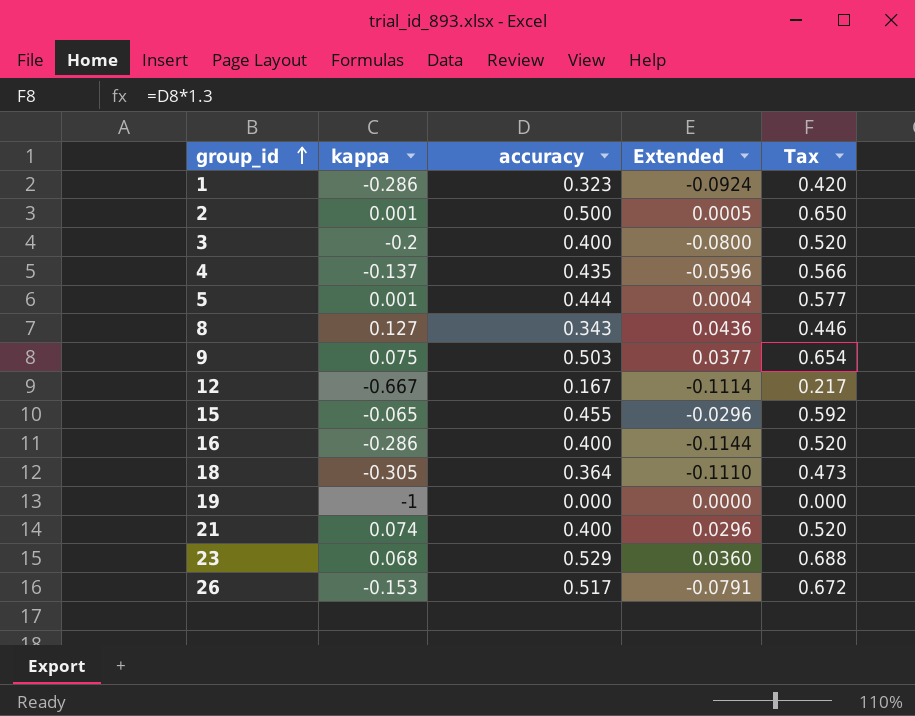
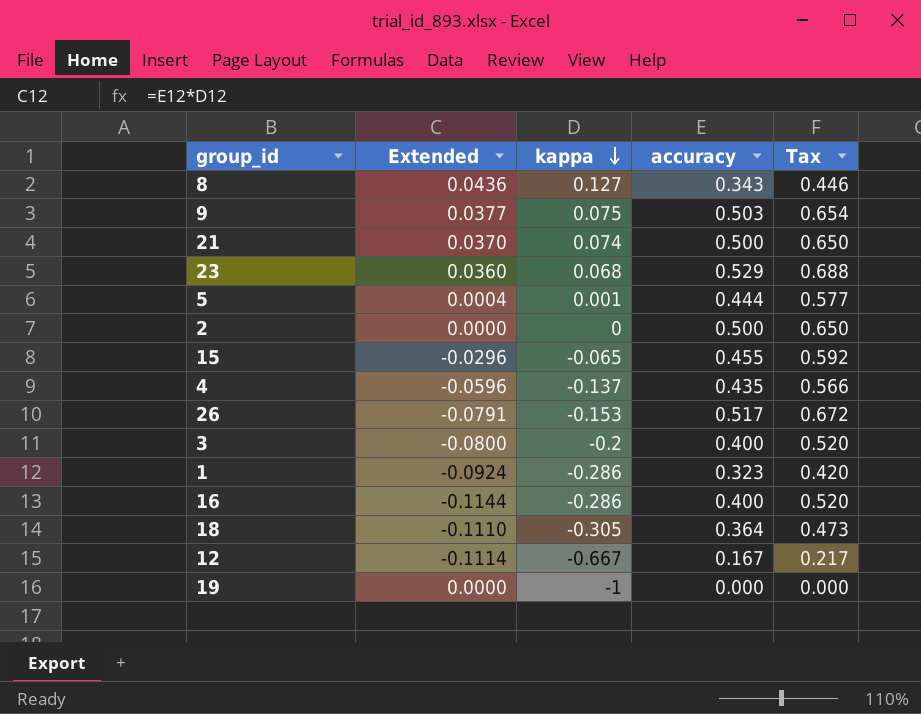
row order: group_id ascending -> kappa descending
column Extended | position: 4 -> 2
21 | Extended: 0.0296 -> 0.0370
21 | accuracy: 0.400 -> 0.500
21 | Tax: 0.520 -> 0.650
2 | Extended: 0.0005 -> 0.0000
2 | kappa: 0.001 -> 0

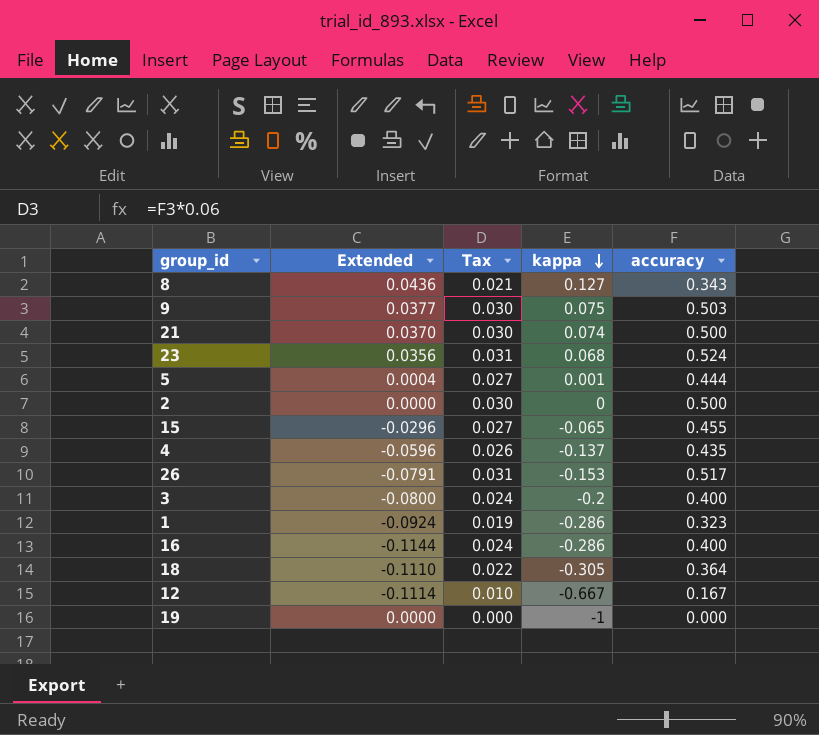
column Tax | formula: [accuracy] * 1.3 -> [accuracy] * 0.06
column Tax | position: 5 -> 3
23 | Extended: 0.0360 -> 0.0356
23 | accuracy: 0.529 -> 0.524

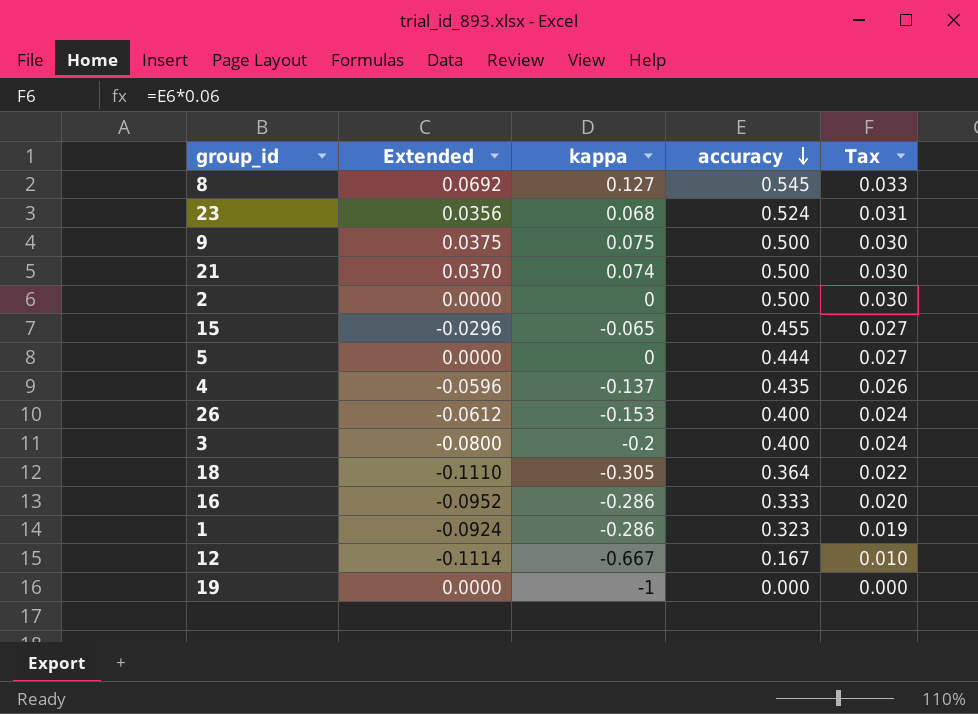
row order: kappa descending -> accuracy descending
column Tax | position: 3 -> 5
8 | Extended: 0.0436 -> 0.0692
8 | accuracy: 0.343 -> 0.545
8 | Tax: 0.021 -> 0.033
9 | Extended: 0.0377 -> 0.0375
9 | accuracy: 0.503 -> 0.500
5 | Extended: 0.0004 -> 0.0000
5 | kappa: 0.001 -> 0
26 | Extended: -0.0791 -> -0.0612
26 | accuracy: 0.517 -> 0.400
26 | Tax: 0.031 -> 0.024
16 | Extended: -0.1144 -> -0.0952
16 | accuracy: 0.400 -> 0.333
16 | Tax: 0.024 -> 0.020

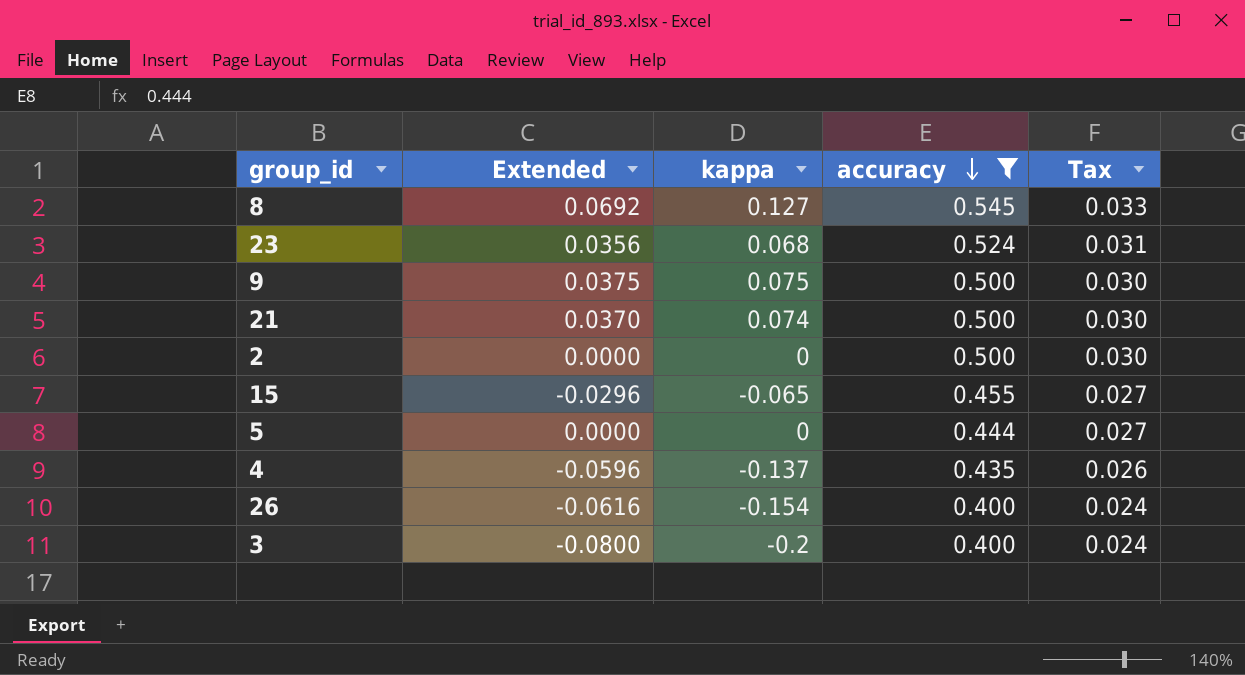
filter: none -> accuracy >= 0.400
26 | Extended: -0.0612 -> -0.0616
26 | kappa: -0.153 -> -0.154

